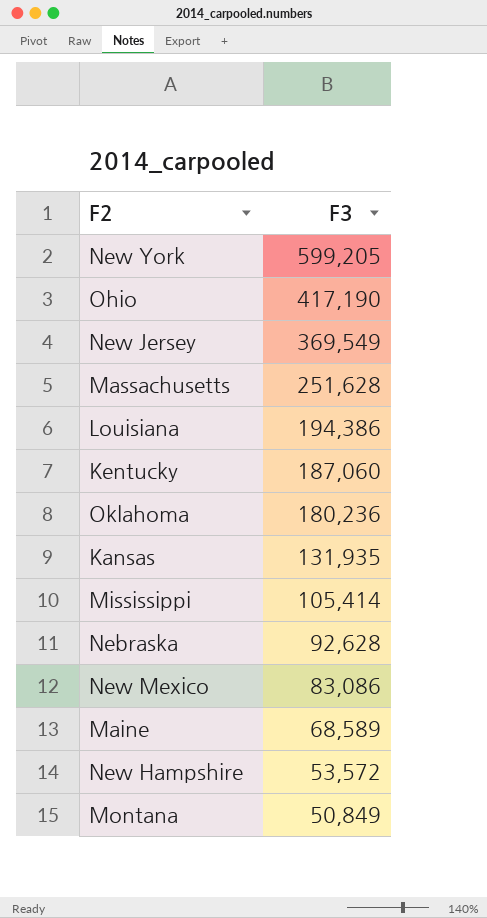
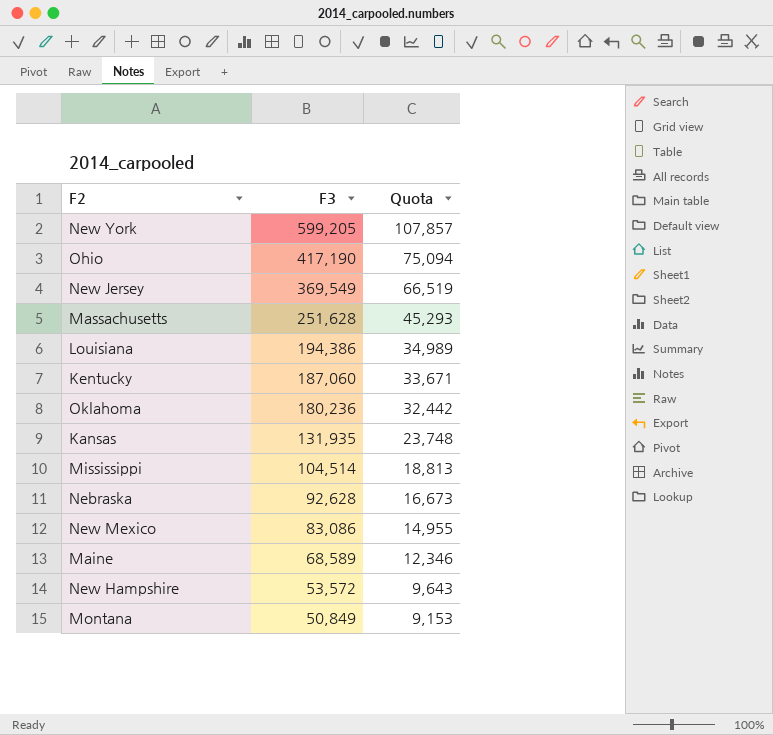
column Quota | formula: none -> [F3] * 0.18
Mississippi | F3: 105,414 -> 104,514

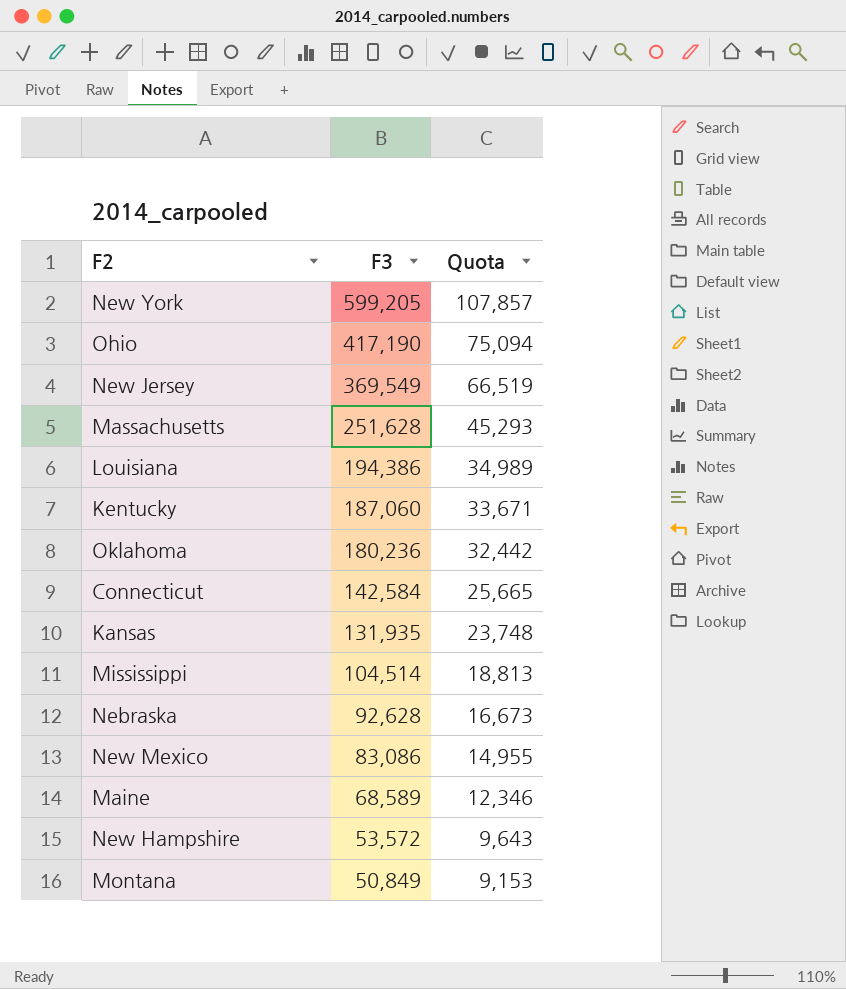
row Connecticut: none -> 142,584 | 25,665

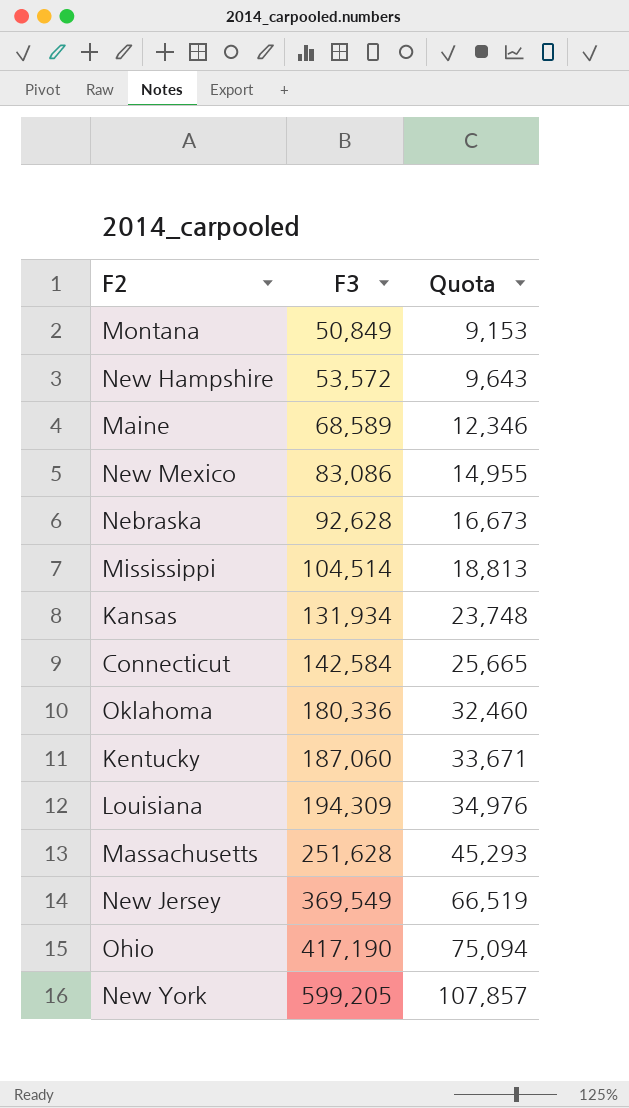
row order: F3 descending -> F3 ascending
Kansas | F3: 131,935 -> 131,934
Oklahoma | F3: 180,236 -> 180,336
Oklahoma | Quota: 32,442 -> 32,460
Louisiana | F3: 194,386 -> 194,309
Louisiana | Quota: 34,989 -> 34,976

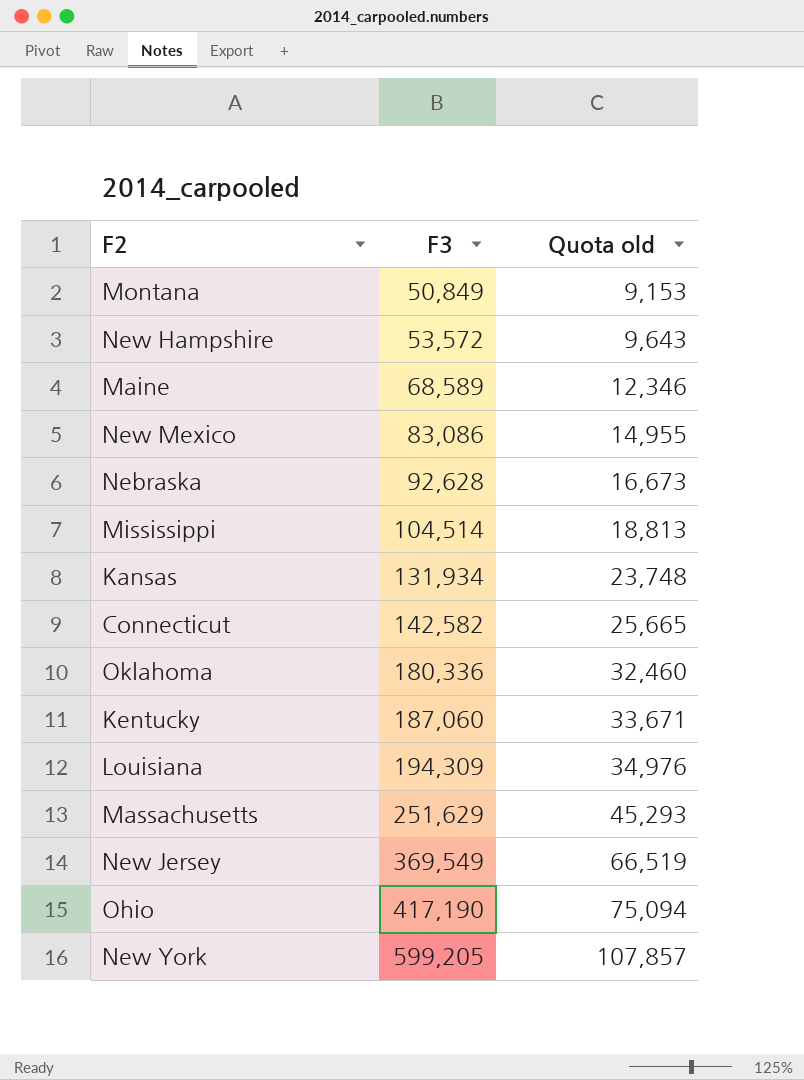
column name: Quota -> Quota old
Connecticut | F3: 142,584 -> 142,582
Massachusetts | F3: 251,628 -> 251,629

